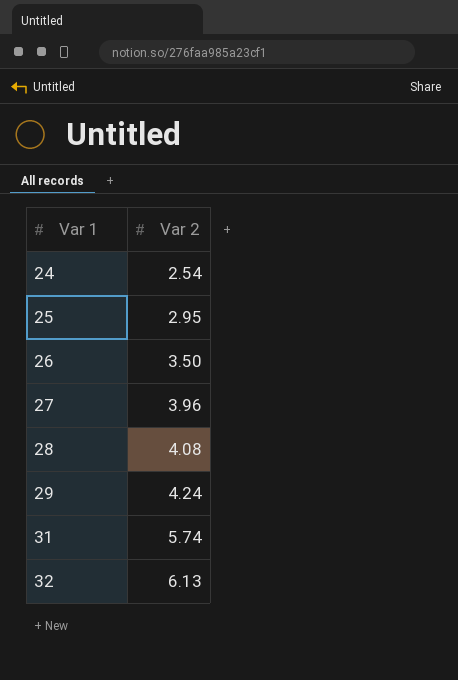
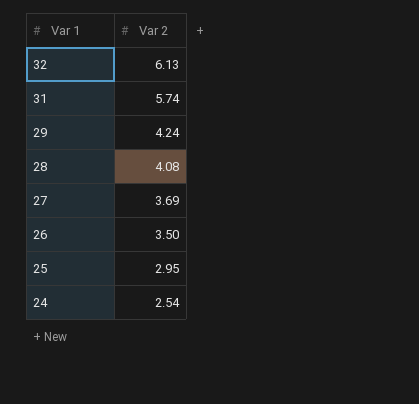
row order: Var 1 ascending -> Var 1 descending
27 | Var 2: 3.96 -> 3.69

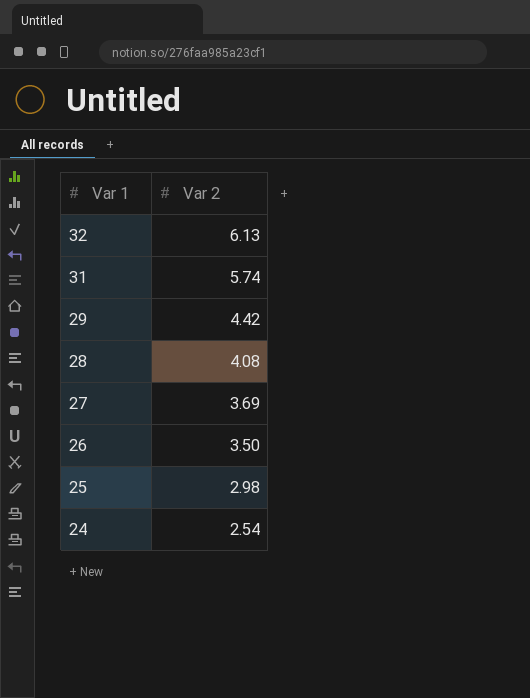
29 | Var 2: 4.24 -> 4.42
25 | Var 2: 2.95 -> 2.98

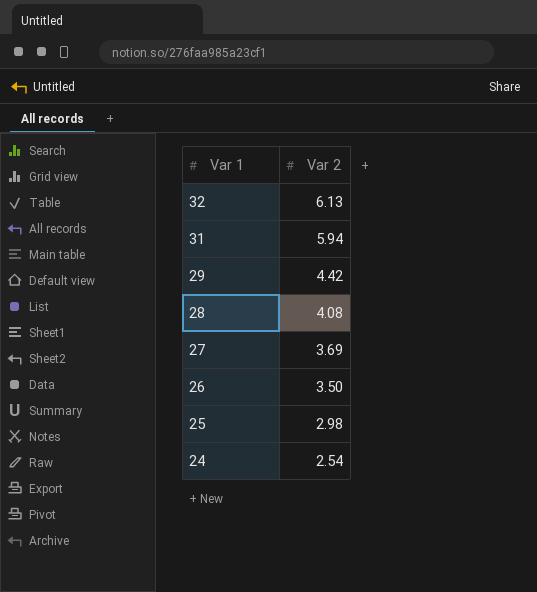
31 | Var 2: 5.74 -> 5.94

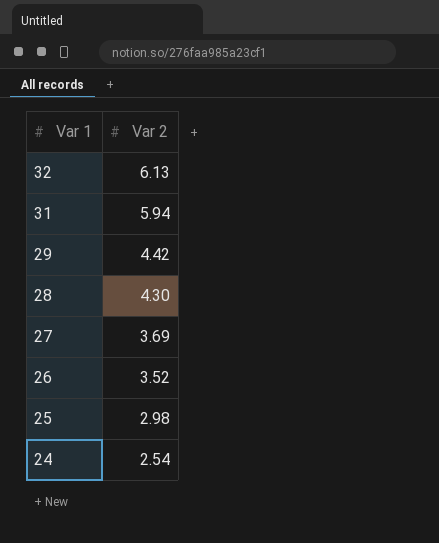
28 | Var 2: 4.08 -> 4.30
26 | Var 2: 3.50 -> 3.52

